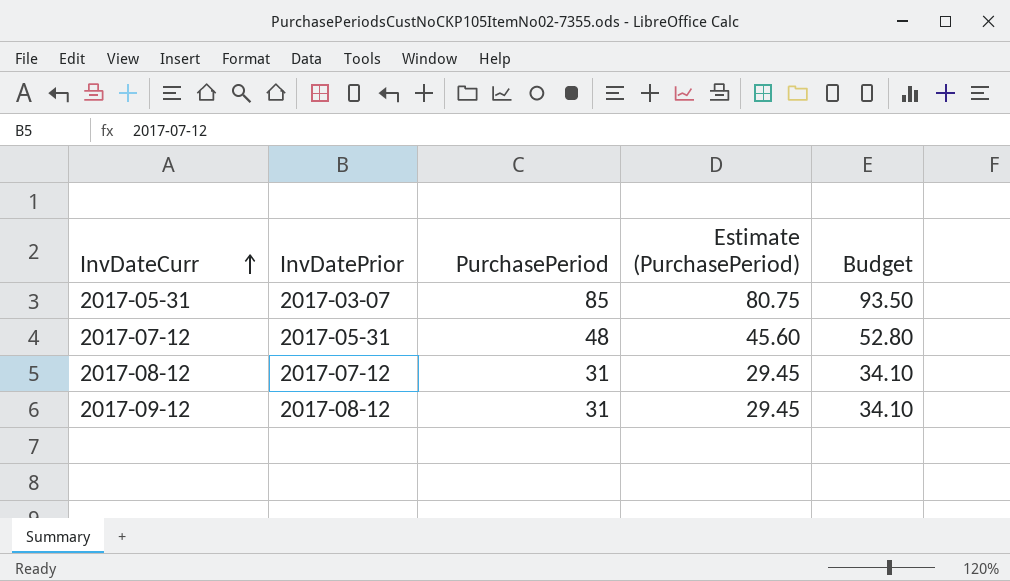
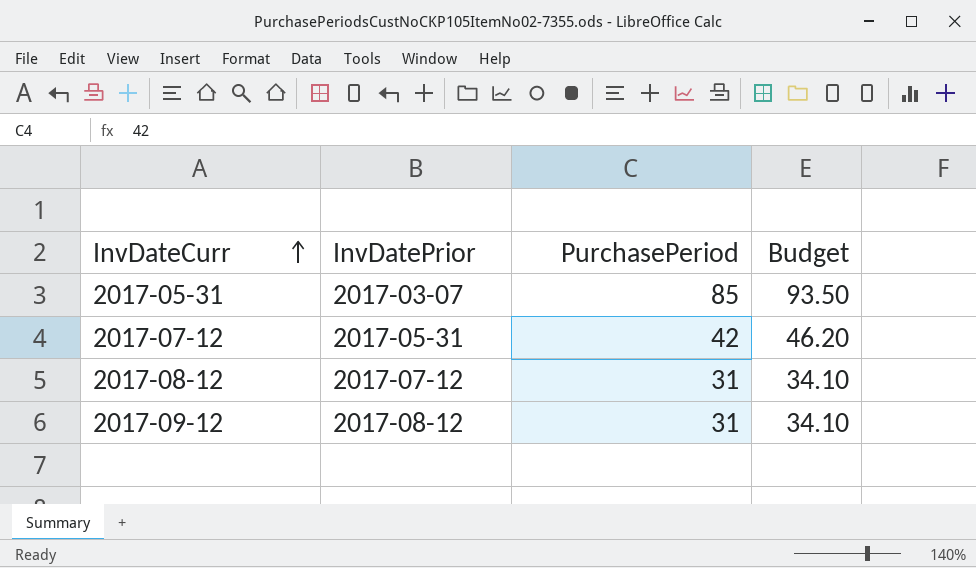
column Estimate (PurchasePeriod) | formula: [PurchasePeriod] * 0.95 -> none
2017-07-12 | PurchasePeriod: 48 -> 42
2017-07-12 | Budget: 52.80 -> 46.20

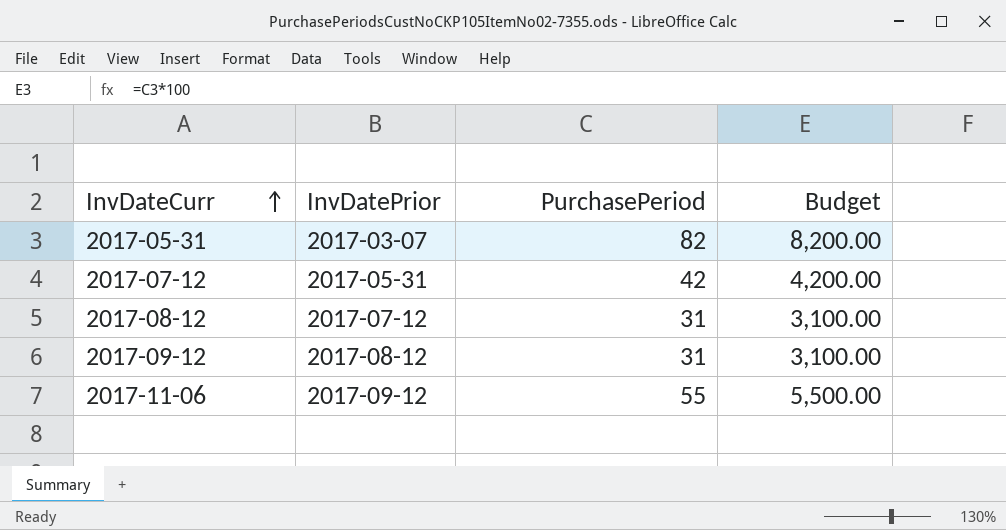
column Budget | formula: [PurchasePeriod] * 1.1 -> [PurchasePeriod] * 100
2017-05-31 | PurchasePeriod: 85 -> 82
row 2017-11-06: none -> 2017-09-12 | 55 | 5,500.00

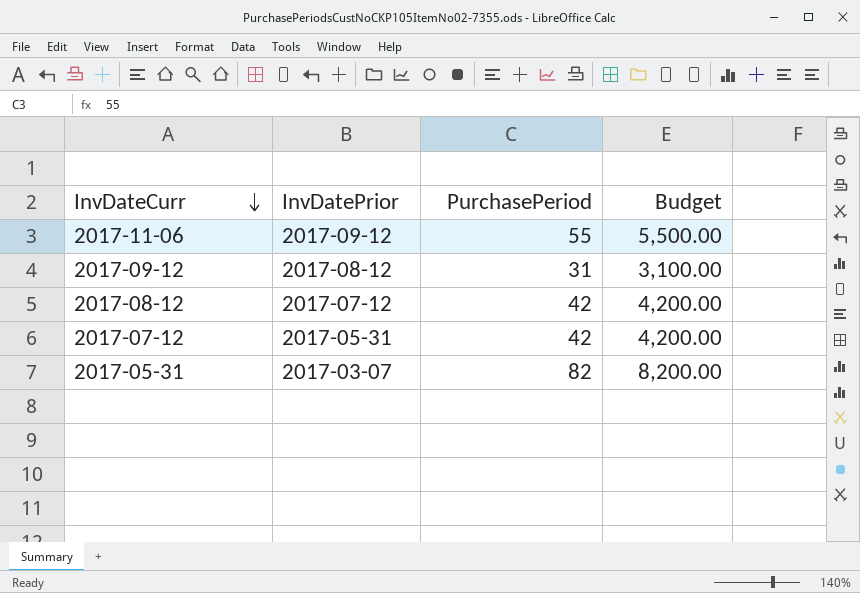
row order: InvDateCurr ascending -> InvDateCurr descending
2017-08-12 | PurchasePeriod: 31 -> 42
2017-08-12 | Budget: 3,100.00 -> 4,200.00

